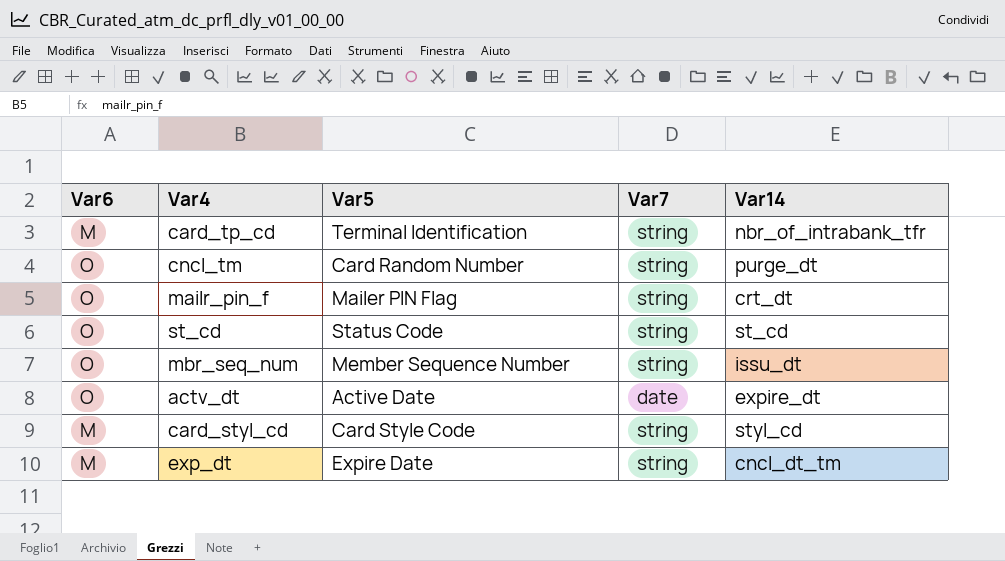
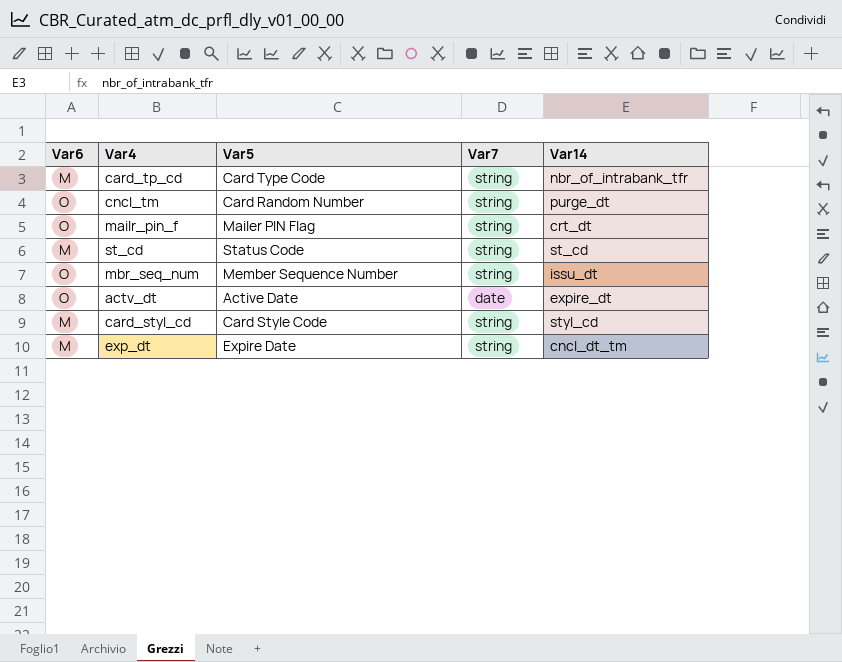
card_tp_cd | Var5: Terminal Identification -> Card Type Code
st_cd | Var6: O -> M

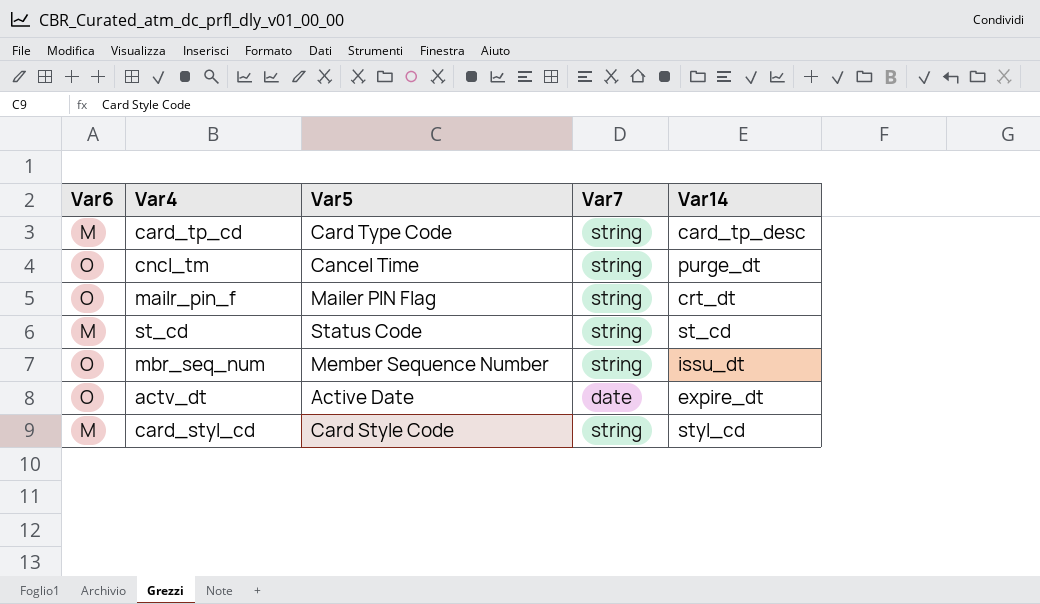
row exp_dt: M | Expire Date | string | cncl_dt_tm -> none
card_tp_cd | Var14: nbr_of_intrabank_tfr -> card_tp_desc
cncl_tm | Var5: Card Random Number -> Cancel Time

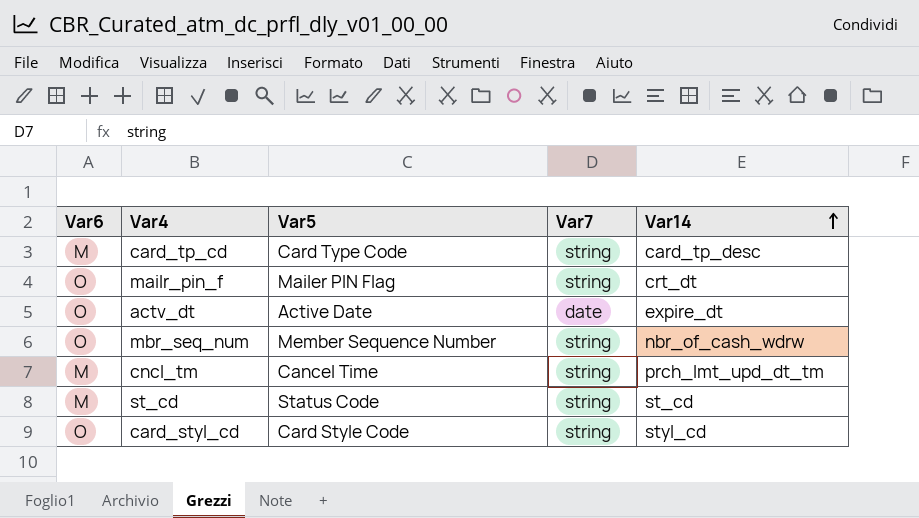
row order: none -> Var14 ascending
mbr_seq_num | Var14: issu_dt -> nbr_of_cash_wdrw
cncl_tm | Var6: O -> M
cncl_tm | Var14: purge_dt -> prch_lmt_upd_dt_tm
card_styl_cd | Var6: M -> O

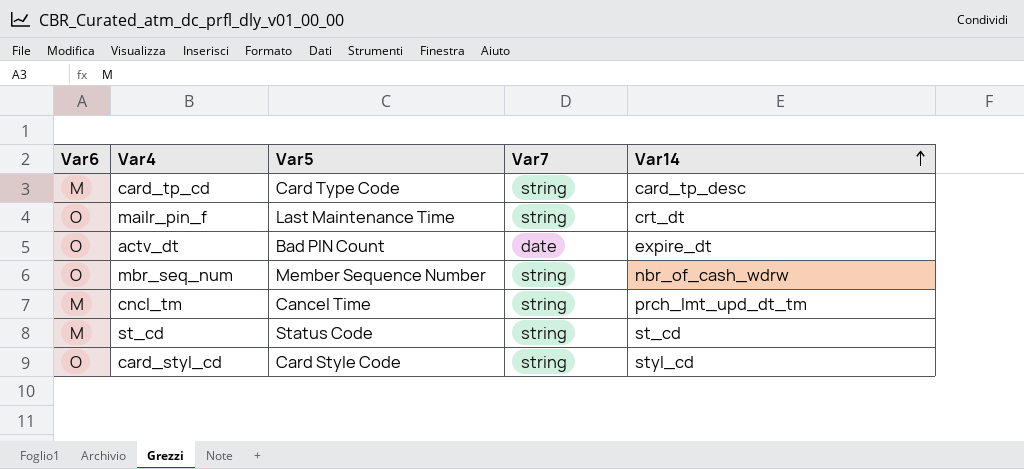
mailr_pin_f | Var5: Mailer PIN Flag -> Last Maintenance Time
actv_dt | Var5: Active Date -> Bad PIN Count

